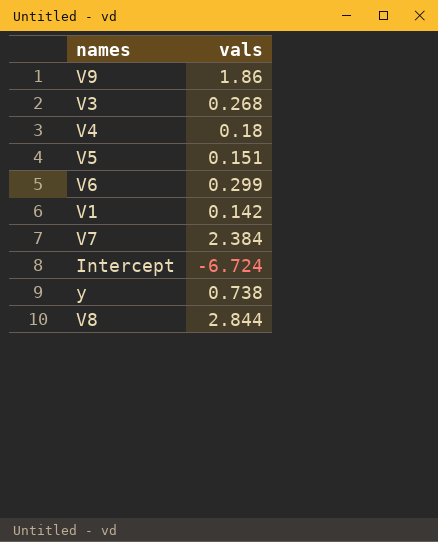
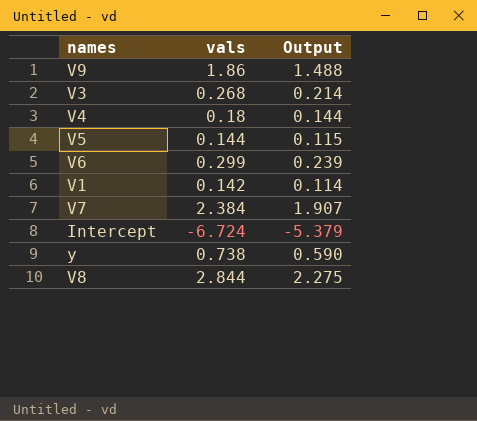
column Output | formula: none -> [vals] * 0.8
V5 | vals: 0.151 -> 0.144

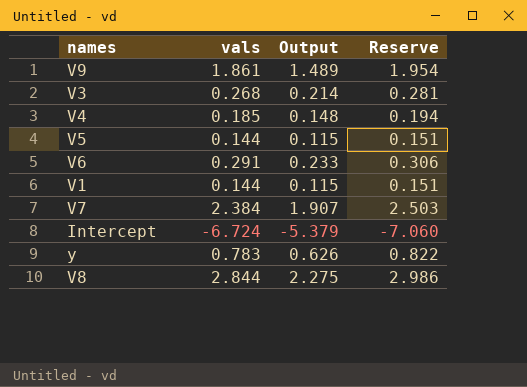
column Reserve | formula: none -> [vals] * 1.05
V9 | vals: 1.86 -> 1.861
V9 | Output: 1.488 -> 1.489
V4 | vals: 0.18 -> 0.185
V4 | Output: 0.144 -> 0.148
V6 | vals: 0.299 -> 0.291
V6 | Output: 0.239 -> 0.233
V1 | vals: 0.142 -> 0.144
V1 | Output: 0.114 -> 0.115
y | vals: 0.738 -> 0.783
y | Output: 0.590 -> 0.626

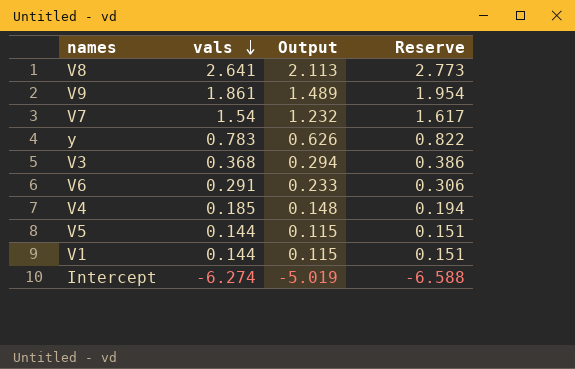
row order: none -> vals descending
V8 | vals: 2.844 -> 2.641
V8 | Output: 2.275 -> 2.113
V8 | Reserve: 2.986 -> 2.773
V7 | vals: 2.384 -> 1.54
V7 | Output: 1.907 -> 1.232
V7 | Reserve: 2.503 -> 1.617
V3 | vals: 0.268 -> 0.368
V3 | Output: 0.214 -> 0.294
V3 | Reserve: 0.281 -> 0.386
Intercept | vals: -6.724 -> -6.274
Intercept | Output: -5.379 -> -5.019
Intercept | Reserve: -7.060 -> -6.588

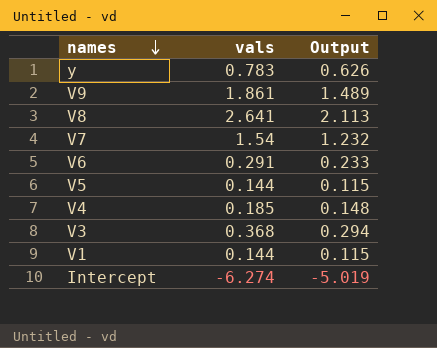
row order: vals descending -> names descending
column Reserve | formula: [vals] * 1.05 -> none

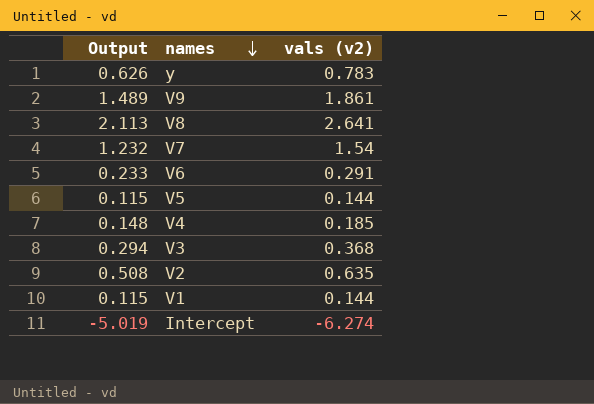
column Output | position: 3 -> 1
column name: vals -> vals (v2)
row V2: none -> 0.508 | 0.635

